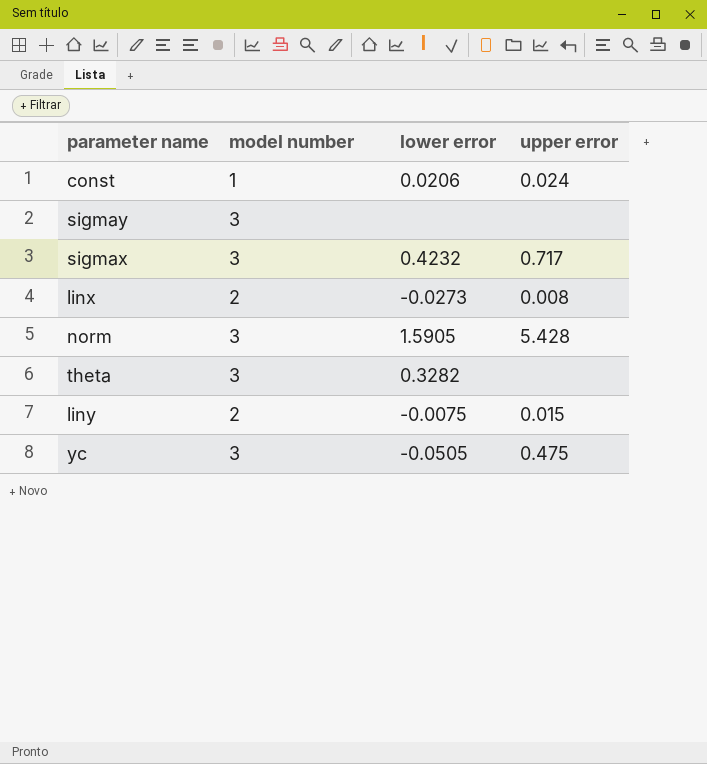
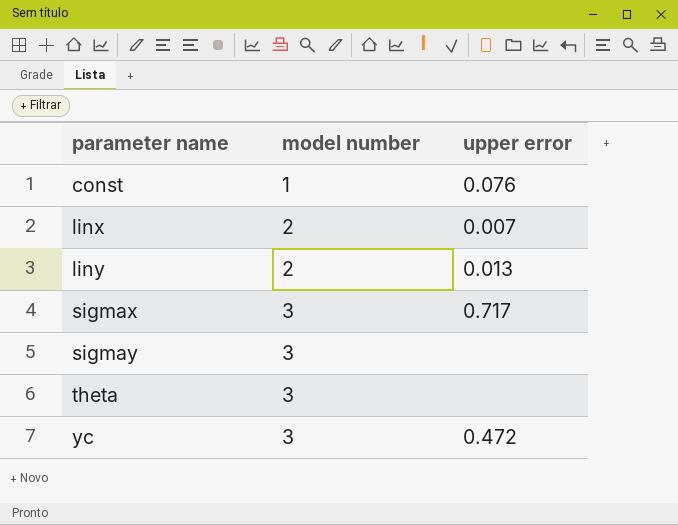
row order: none -> parameter name ascending
column lower error | position: 3 -> none
row norm: 3 | 1.5905 | 5.428 -> none
const | upper error: 0.024 -> 0.076
linx | upper error: 0.008 -> 0.007
liny | upper error: 0.015 -> 0.013
yc | upper error: 0.475 -> 0.472

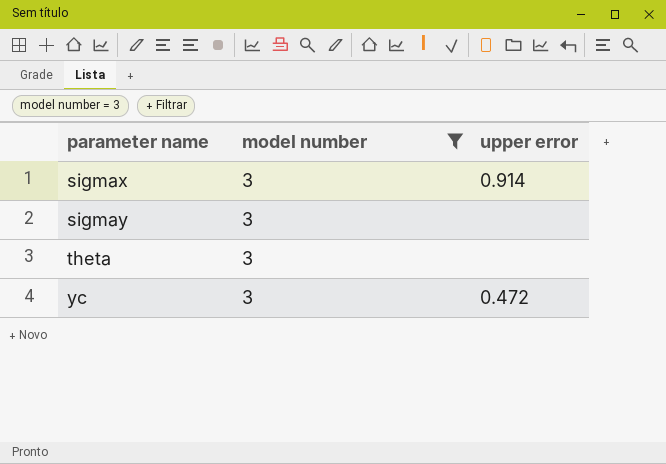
filter: none -> model number = 3
sigmax | upper error: 0.717 -> 0.914

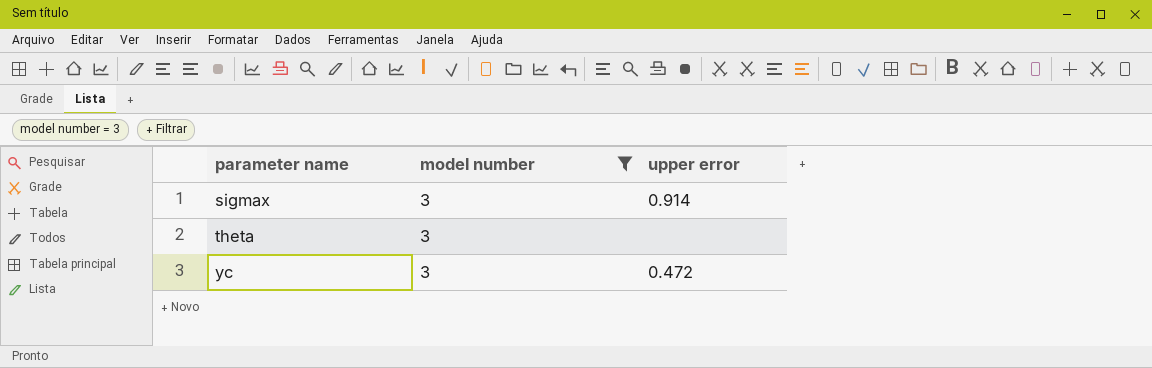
row sigmay: 3 | none -> none

